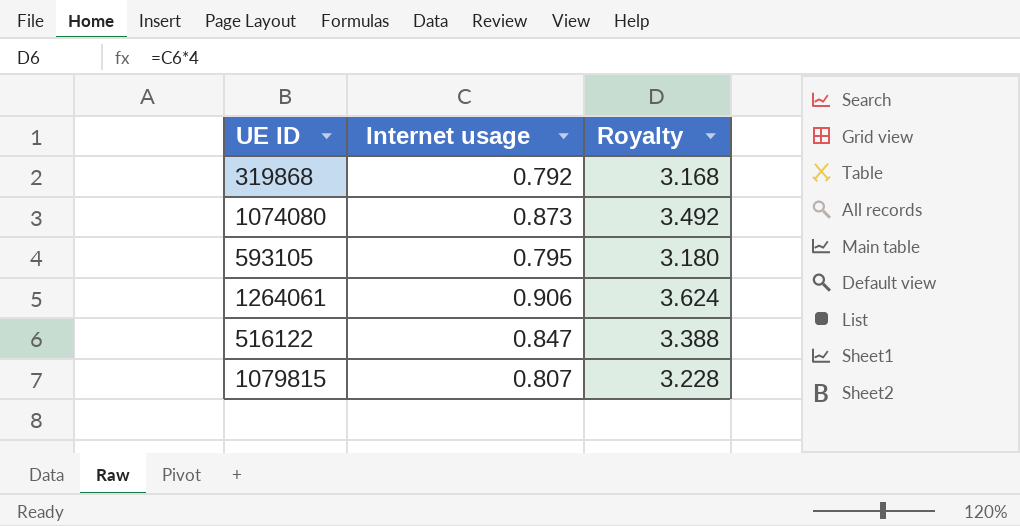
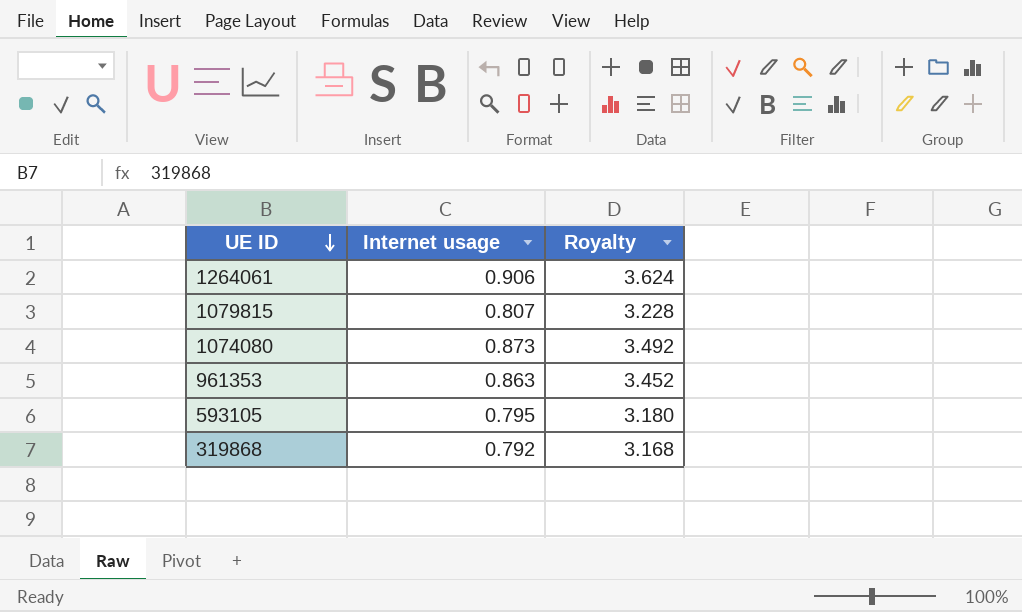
row order: none -> UE ID descending
row 516122: 0.847 | 3.388 -> none
row 961353: none -> 0.863 | 3.452

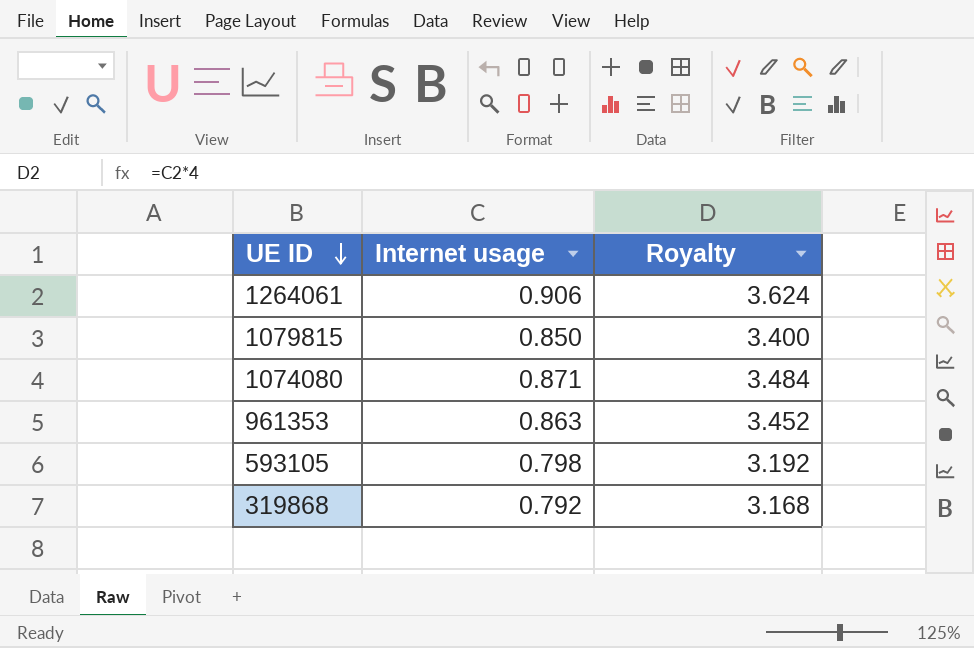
1079815 | Internet usage: 0.807 -> 0.850
1079815 | Royalty: 3.228 -> 3.400
1074080 | Internet usage: 0.873 -> 0.871
1074080 | Royalty: 3.492 -> 3.484
593105 | Internet usage: 0.795 -> 0.798
593105 | Royalty: 3.180 -> 3.192

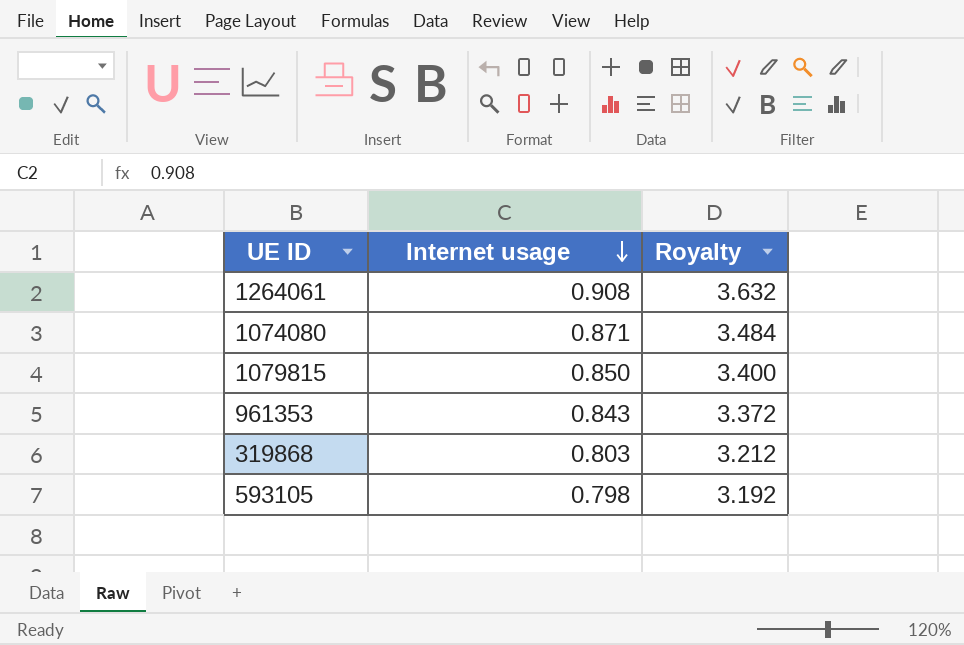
row order: UE ID descending -> Internet usage descending
1264061 | Internet usage: 0.906 -> 0.908
1264061 | Royalty: 3.624 -> 3.632
961353 | Internet usage: 0.863 -> 0.843
961353 | Royalty: 3.452 -> 3.372
319868 | Internet usage: 0.792 -> 0.803
319868 | Royalty: 3.168 -> 3.212

